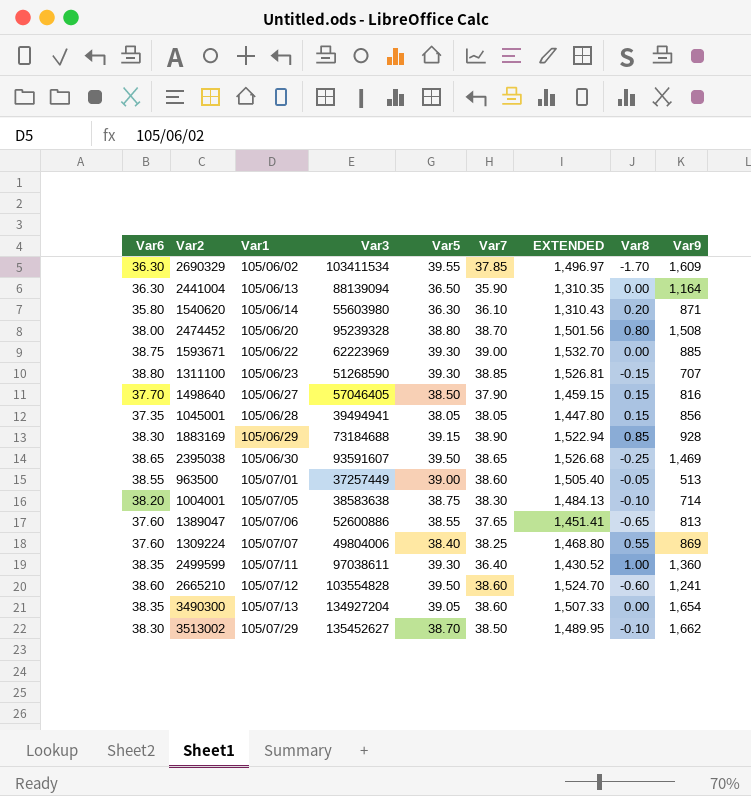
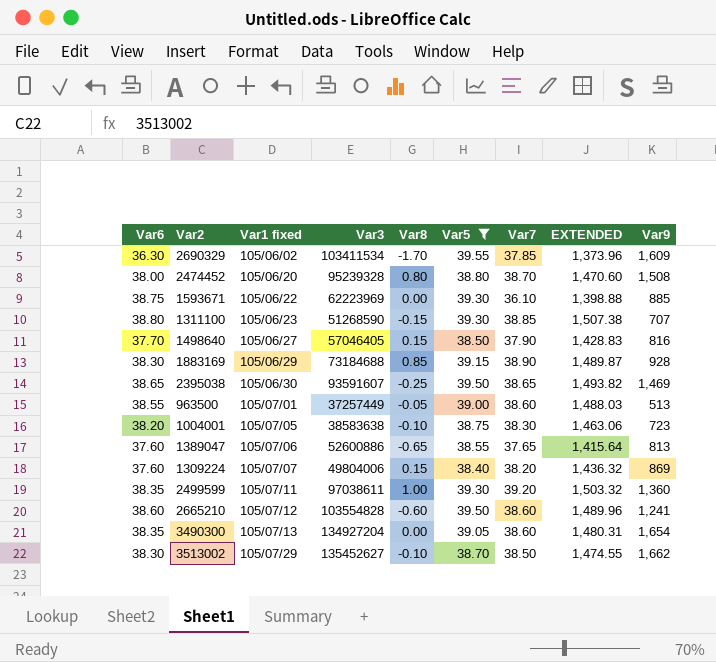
filter: none -> Var5 >= 38.40
column name: Var1 -> Var1 fixed
column Var8 | position: 8 -> 5
column EXTENDED | formula: [Var5] * [Var7] -> [Var6] * [Var7]
1593671 | Var7: 39.00 -> 36.10
1004001 | Var9: 714 -> 723
1309224 | Var8: 0.55 -> 0.15
1309224 | Var7: 38.25 -> 38.20
2499599 | Var7: 36.40 -> 39.20

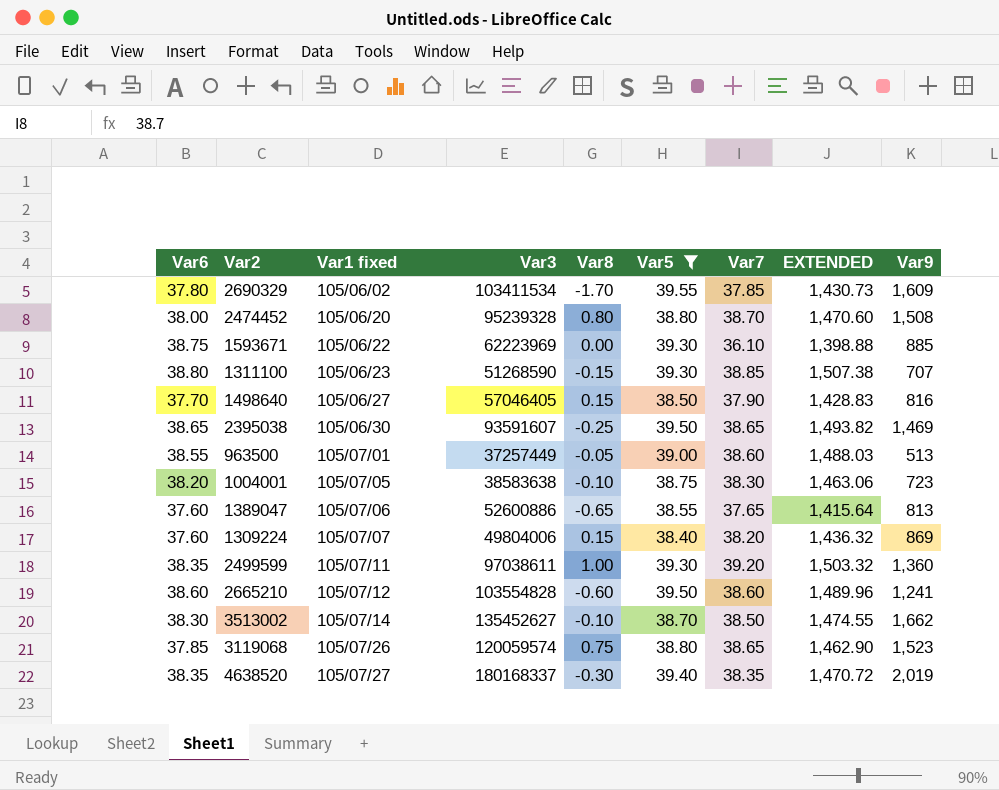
row 1883169: 38.30 | 105/06/29 | 73184688 | 0.85 | 39.15 | 38.90 | 1,489.87 | 928 -> none
row 3490300: 38.35 | 105/07/13 | 134927204 | 0.00 | 39.05 | 38.60 | 1,480.31 | 1,654 -> none
2690329 | Var6: 36.30 -> 37.80
2690329 | EXTENDED: 1,373.96 -> 1,430.73
3513002 | Var1 fixed: 105/07/29 -> 105/07/14
row 3119068: none -> 37.85 | 105/07/26 | 120059574 | 0.75 | 38.80 | 38.65 | 1,462.90 | 1,523
row 4638520: none -> 38.35 | 105/07/27 | 180168337 | -0.30 | 39.40 | 38.35 | 1,470.72 | 2,019

